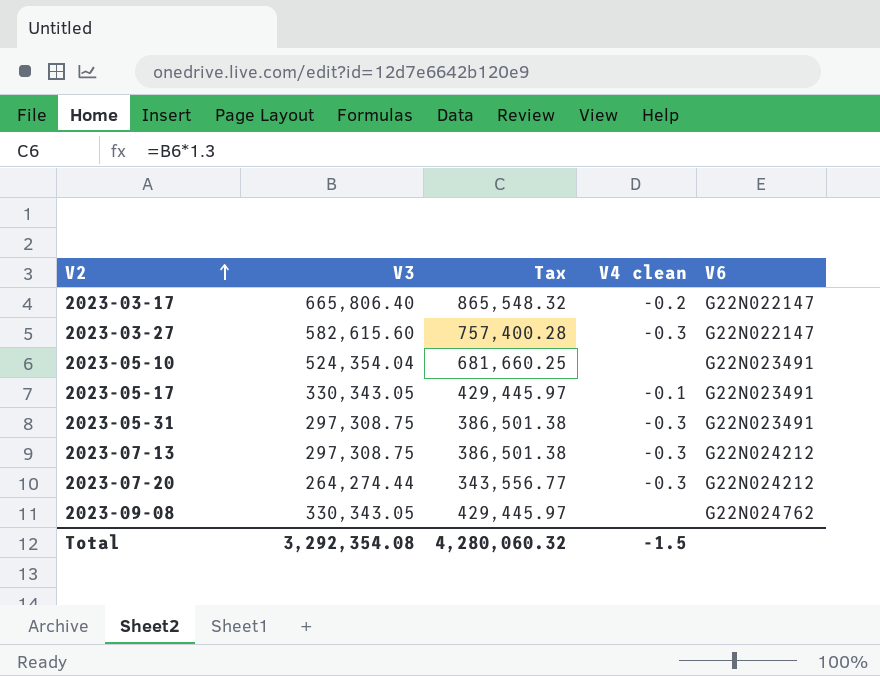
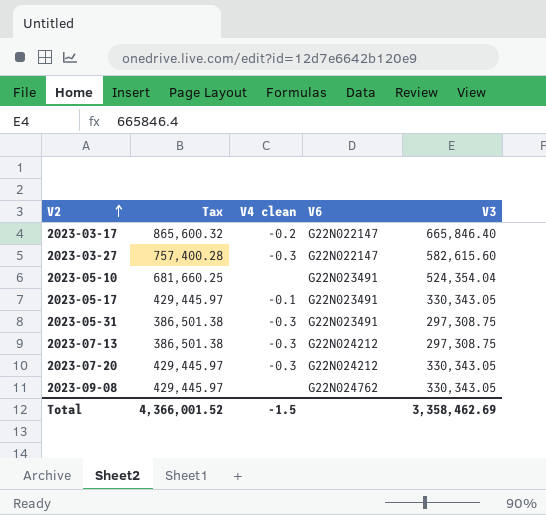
column V3 | position: 2 -> 5
2023-03-17 | Tax: 865,548.32 -> 865,600.32
2023-03-17 | V3: 665,806.40 -> 665,846.40
2023-07-20 | Tax: 343,556.77 -> 429,445.97
2023-07-20 | V3: 264,274.44 -> 330,343.05
Total | Tax: 4,280,060.32 -> 4,366,001.52
Total | V3: 3,292,354.08 -> 3,358,462.69

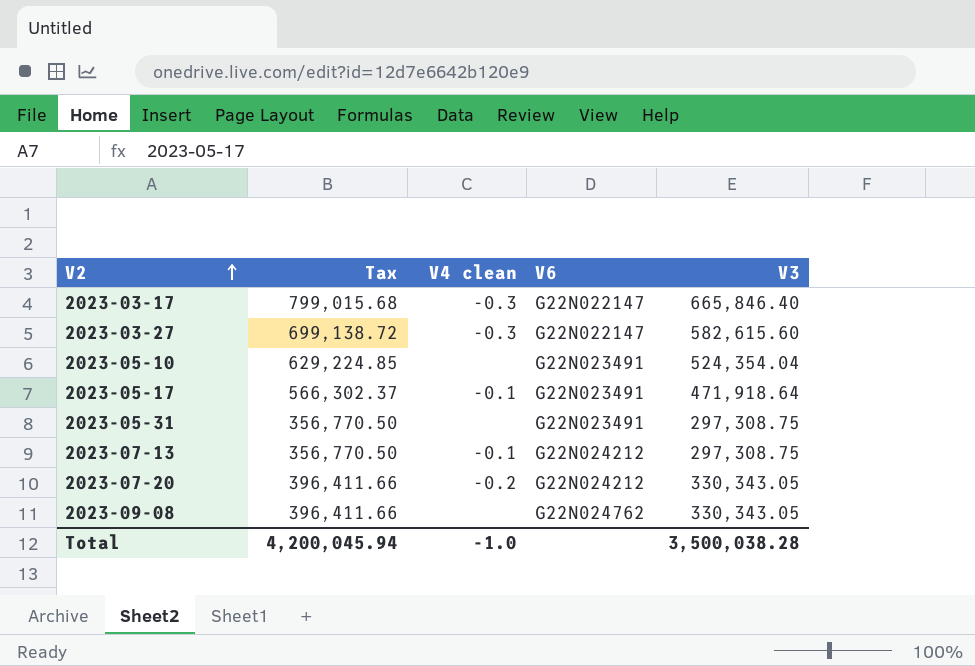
column Tax | formula: [V3] * 1.3 -> [V3] * 1.2
2023-03-17 | V4 clean: -0.2 -> -0.3
2023-05-17 | V3: 330,343.05 -> 471,918.64
2023-05-31 | V4 clean: -0.3 -> none
2023-07-13 | V4 clean: -0.3 -> -0.1
2023-07-20 | V4 clean: -0.3 -> -0.2
Total | Tax: 4,366,001.52 -> 4,200,045.94
Total | V4 clean: -1.5 -> -1.0
Total | V3: 3,358,462.69 -> 3,500,038.28

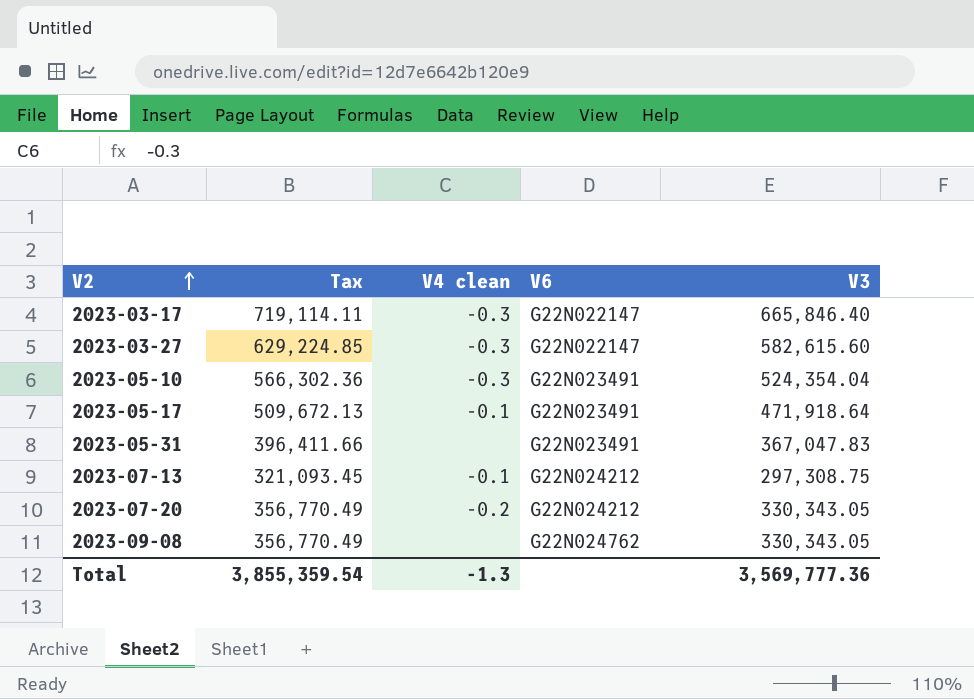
column Tax | formula: [V3] * 1.2 -> [V3] * 1.08
2023-05-10 | V4 clean: none -> -0.3
2023-05-31 | V3: 297,308.75 -> 367,047.83
Total | Tax: 4,200,045.94 -> 3,855,359.54
Total | V4 clean: -1.0 -> -1.3
Total | V3: 3,500,038.28 -> 3,569,777.36

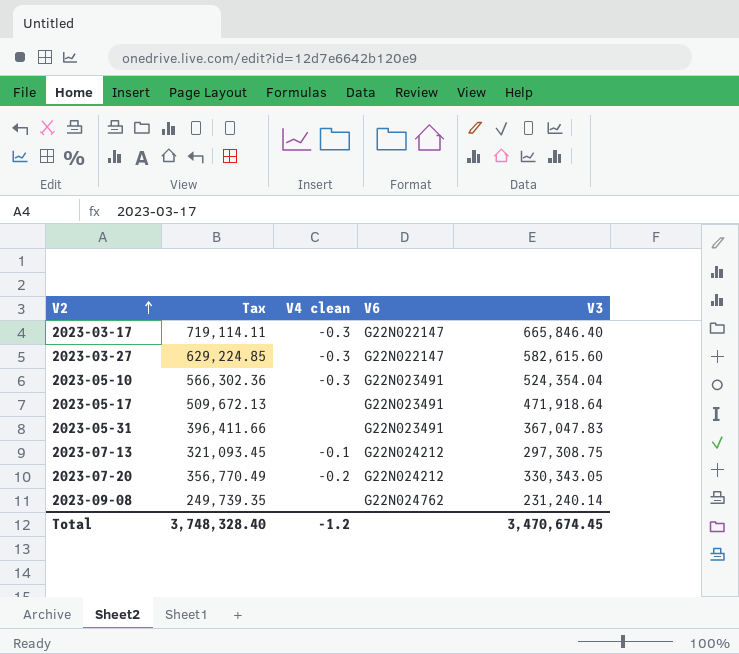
2023-05-17 | V4 clean: -0.1 -> none
2023-09-08 | Tax: 356,770.49 -> 249,739.35
2023-09-08 | V3: 330,343.05 -> 231,240.14
Total | Tax: 3,855,359.54 -> 3,748,328.40
Total | V4 clean: -1.3 -> -1.2
Total | V3: 3,569,777.36 -> 3,470,674.45

